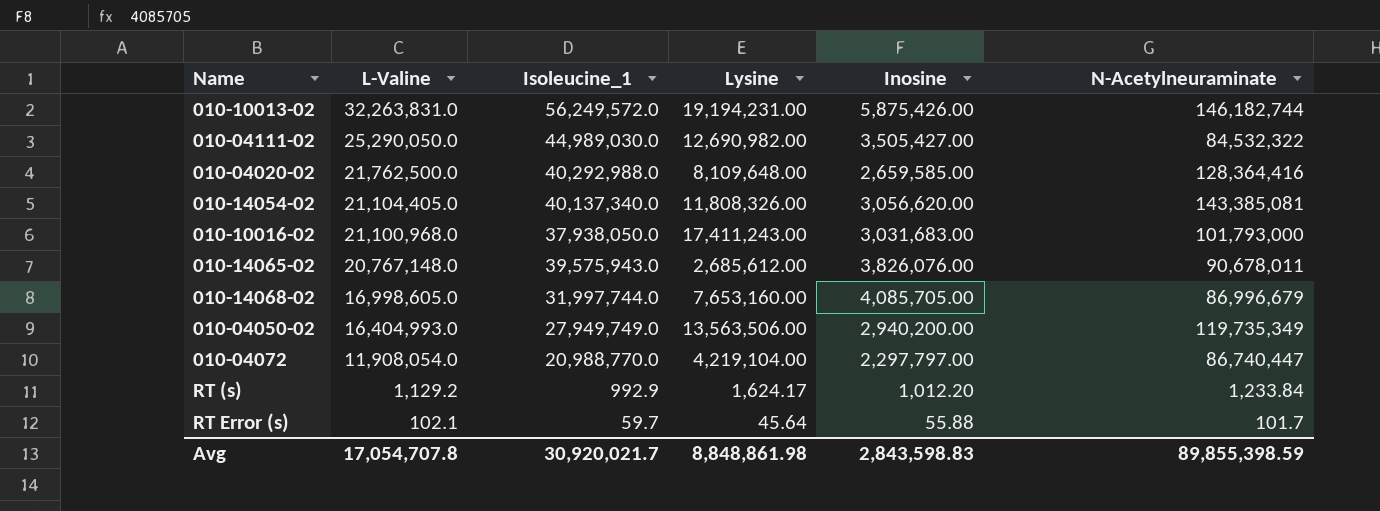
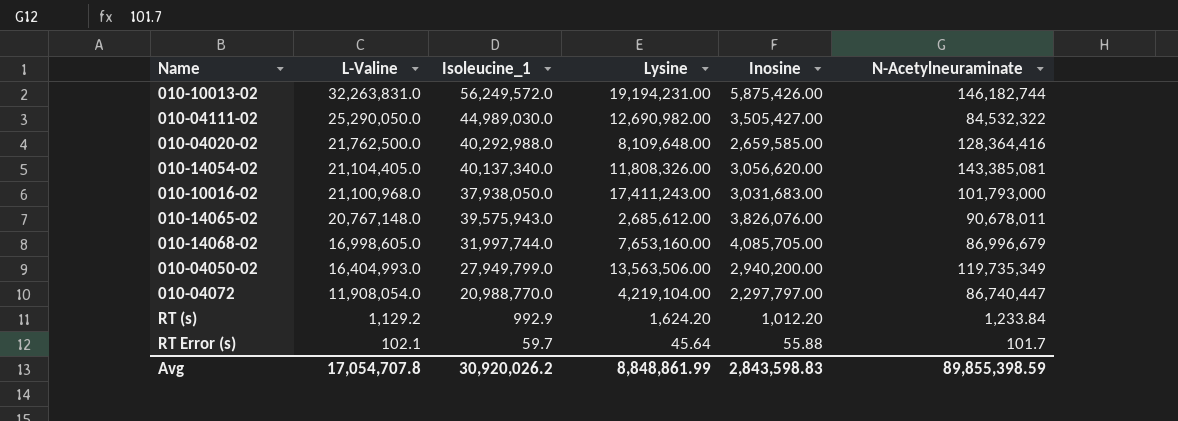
010-04050-02 | Isoleucine_1: 27,949,749.0 -> 27,949,799.0
RT (s) | Lysine: 1,624.17 -> 1,624.20
Avg | Isoleucine_1: 30,920,021.7 -> 30,920,026.2
Avg | Lysine: 8,848,861.98 -> 8,848,861.99

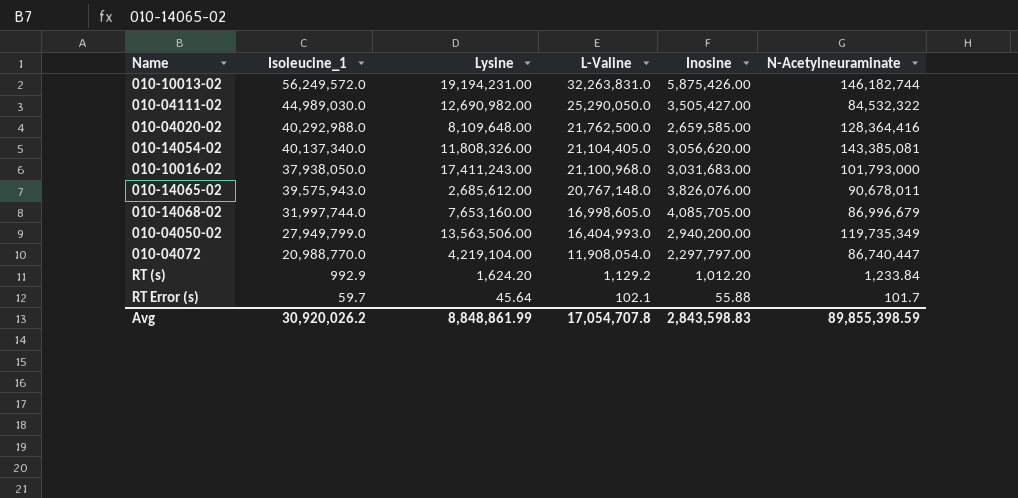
column L-Valine | position: 2 -> 4

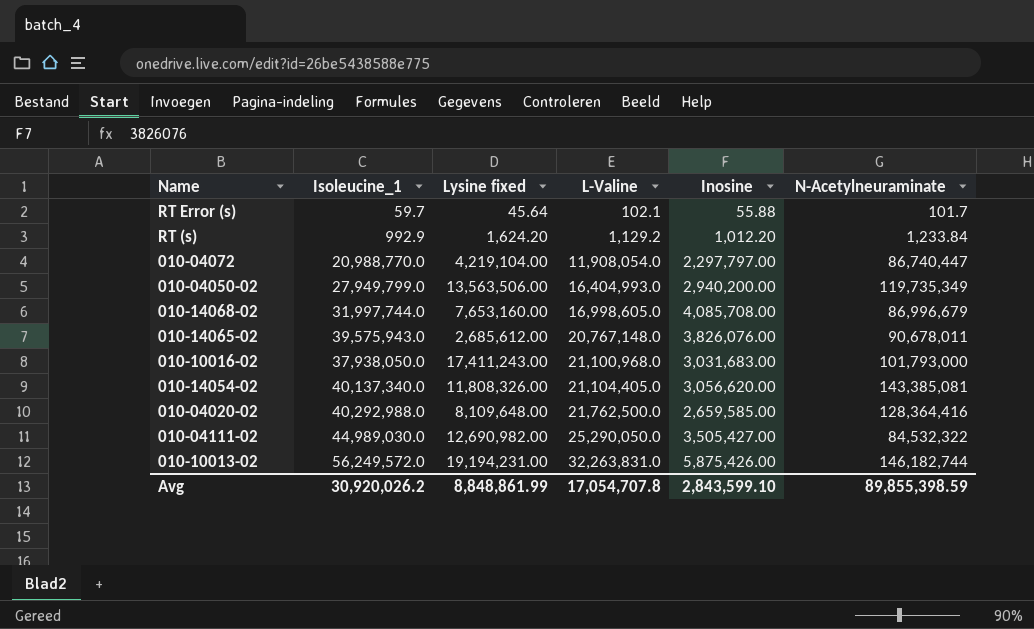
row order: L-Valine descending -> L-Valine ascending
column name: Lysine -> Lysine fixed
010-14068-02 | Inosine: 4,085,705.00 -> 4,085,708.00
Avg | Inosine: 2,843,598.83 -> 2,843,599.10

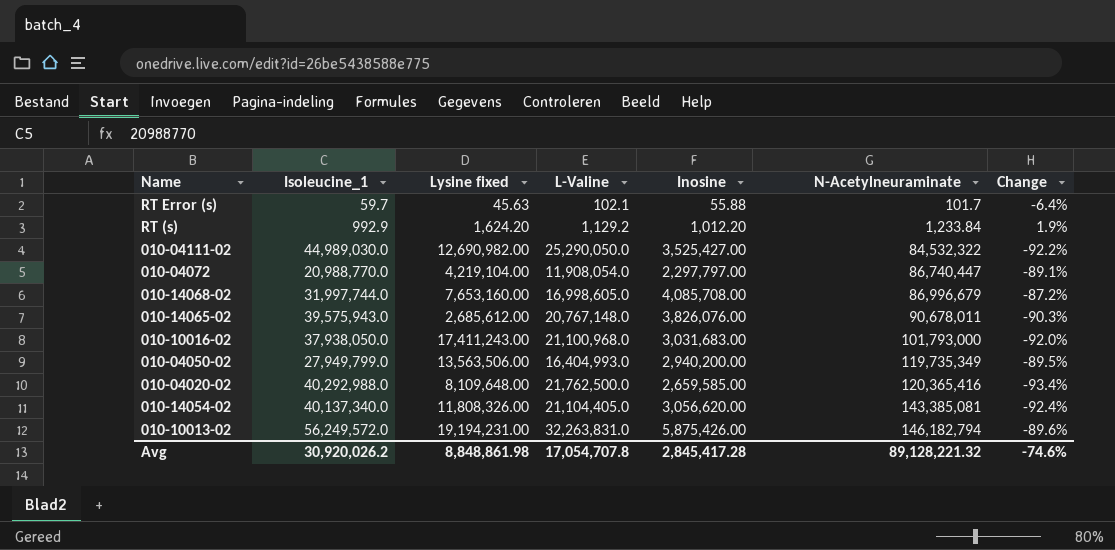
row order: L-Valine ascending -> N-Acetylneuraminate ascending
column Change | formula: none -> ([Inosine] - [Isoleucine_1]) / [Isoleucine_1]
RT Error (s) | Lysine fixed: 45.64 -> 45.63
010-04111-02 | Inosine: 3,505,427.00 -> 3,525,427.00
010-04020-02 | N-Acetylneuraminate: 128,364,416 -> 120,365,416
010-10013-02 | N-Acetylneuraminate: 146,182,744 -> 146,182,794
Avg | Lysine fixed: 8,848,861.99 -> 8,848,861.98
Avg | Inosine: 2,843,599.10 -> 2,845,417.28
Avg | N-Acetylneuraminate: 89,855,398.59 -> 89,128,221.32

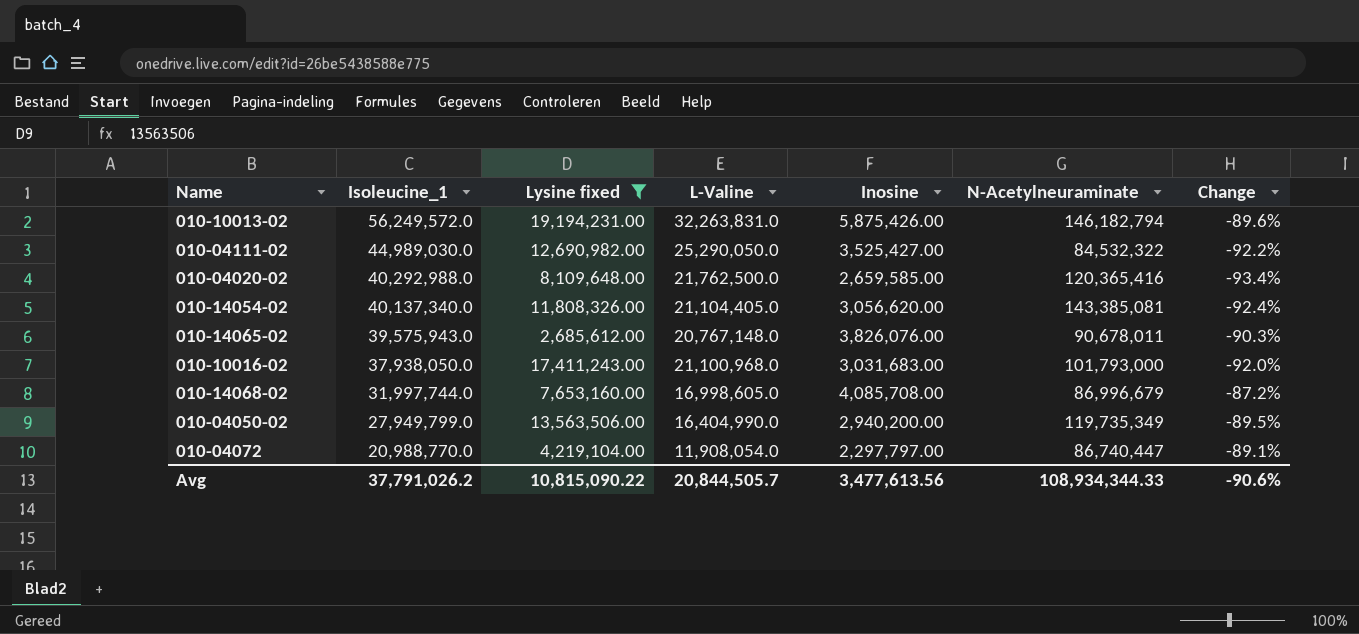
filter: none -> Lysine fixed >= 2,685,612.00
row order: N-Acetylneuraminate ascending -> Isoleucine_1 descending
010-04050-02 | L-Valine: 16,404,993.0 -> 16,404,990.0
Avg | Isoleucine_1: 30,920,026.2 -> 37,791,026.2
Avg | Lysine fixed: 8,848,861.98 -> 10,815,090.22
Avg | L-Valine: 17,054,707.8 -> 20,844,505.7
Avg | Inosine: 2,845,417.28 -> 3,477,613.56
Avg | N-Acetylneuraminate: 89,128,221.32 -> 108,934,344.33
Avg | Change: -74.6% -> -90.6%

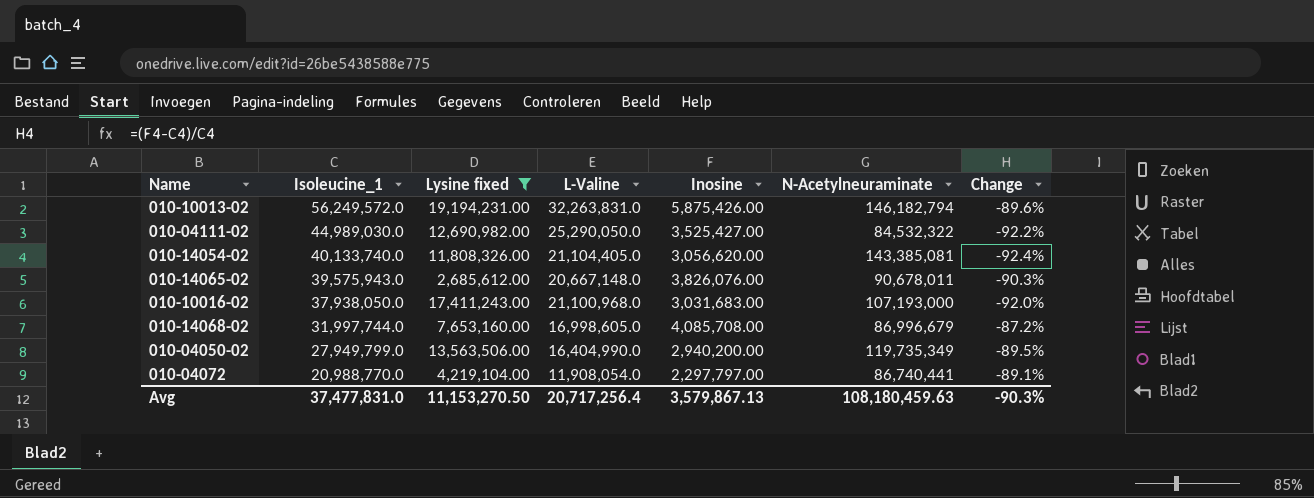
row 010-04020-02: 40,292,988.0 | 8,109,648.00 | 21,762,500.0 | 2,659,585.00 | 120,365,416 | -93.4% -> none
010-14054-02 | Isoleucine_1: 40,137,340.0 -> 40,133,740.0
010-14065-02 | L-Valine: 20,767,148.0 -> 20,667,148.0
010-10016-02 | N-Acetylneuraminate: 101,793,000 -> 107,193,000
010-04072 | N-Acetylneuraminate: 86,740,447 -> 86,740,441
Avg | Isoleucine_1: 37,791,026.2 -> 37,477,831.0
Avg | Lysine fixed: 10,815,090.22 -> 11,153,270.50
Avg | L-Valine: 20,844,505.7 -> 20,717,256.4
Avg | Inosine: 3,477,613.56 -> 3,579,867.13
Avg | N-Acetylneuraminate: 108,934,344.33 -> 108,180,459.63
Avg | Change: -90.6% -> -90.3%

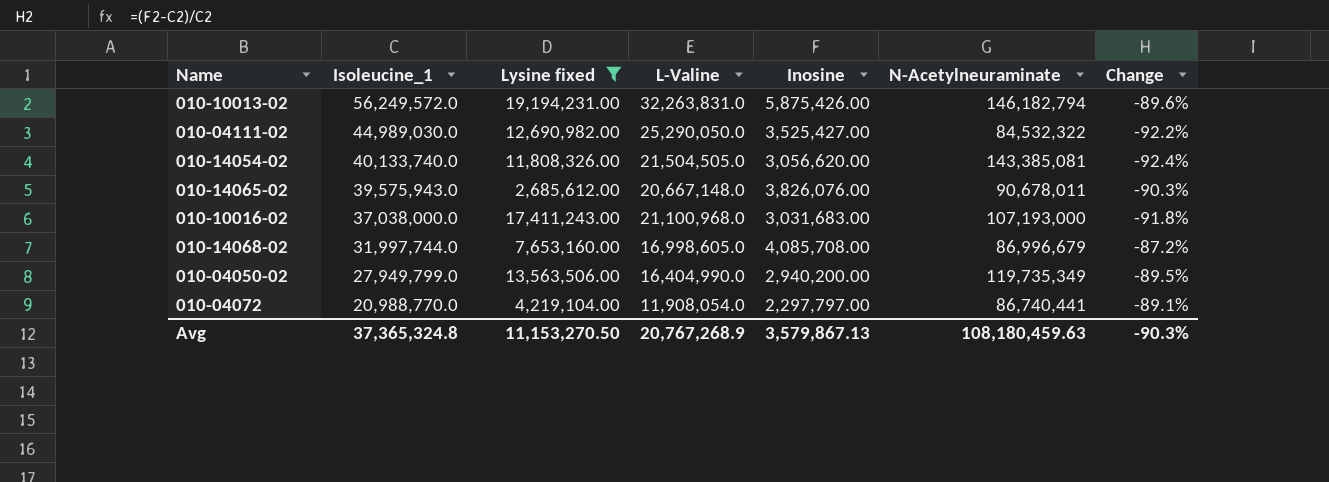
010-14054-02 | L-Valine: 21,104,405.0 -> 21,504,505.0
010-10016-02 | Isoleucine_1: 37,938,050.0 -> 37,038,000.0
010-10016-02 | Change: -92.0% -> -91.8%
Avg | Isoleucine_1: 37,477,831.0 -> 37,365,324.8
Avg | L-Valine: 20,717,256.4 -> 20,767,268.9

